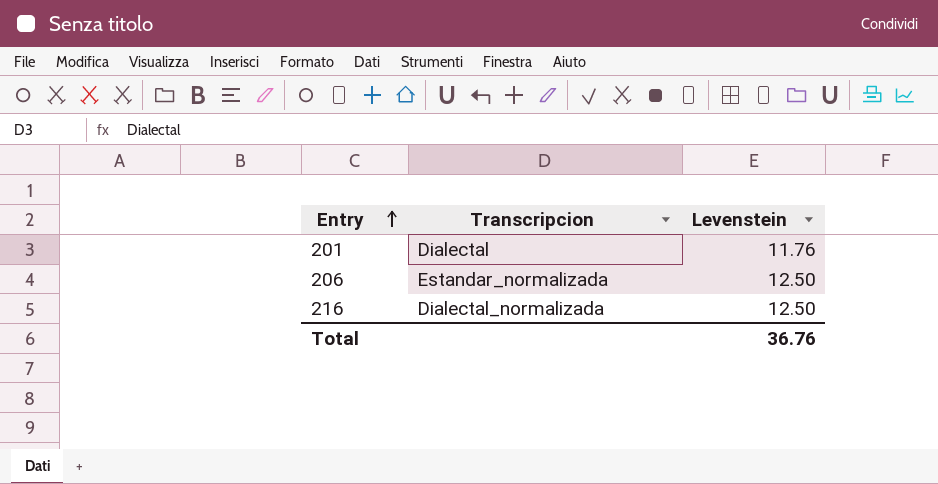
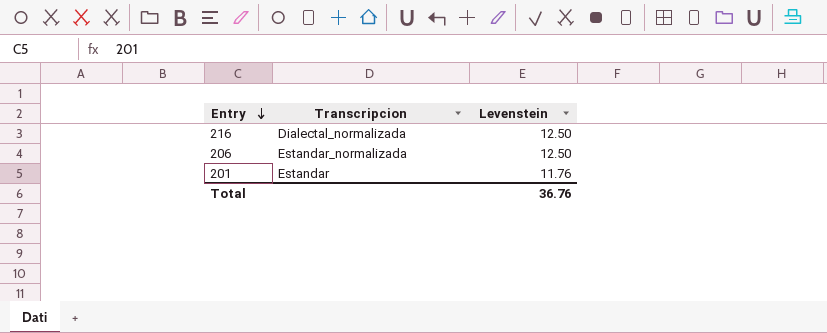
row order: Entry ascending -> Entry descending
201 | Transcripcion: Dialectal -> Estandar

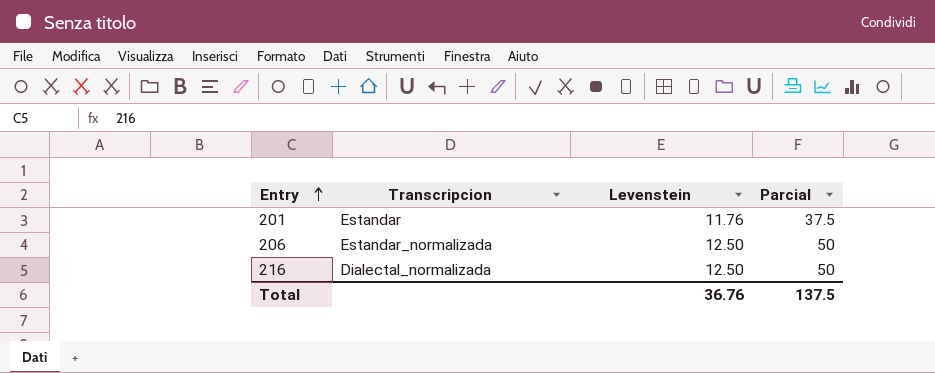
row order: Entry descending -> Entry ascending
column Parcial | position: none -> 4

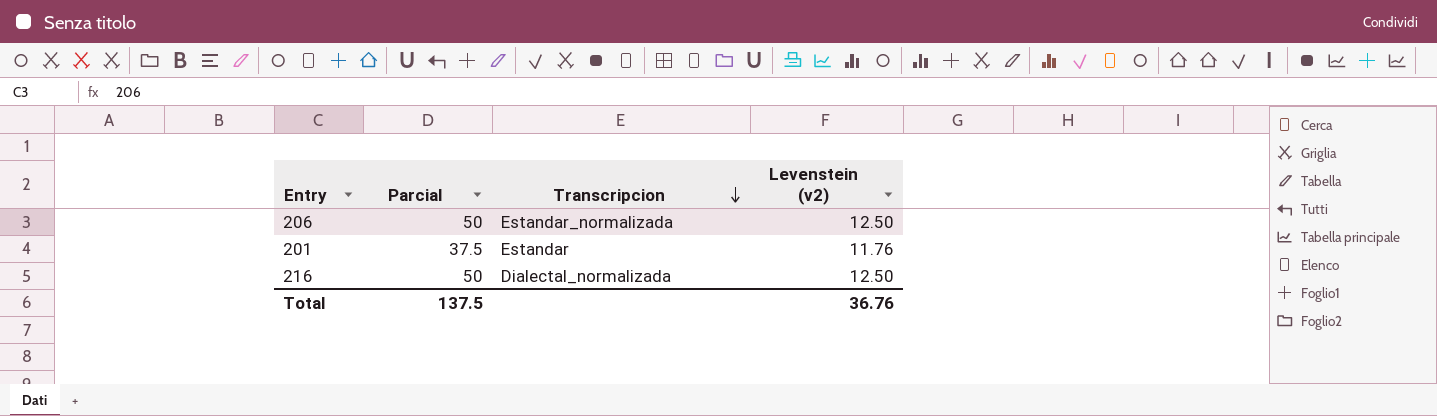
row order: Entry ascending -> Transcripcion descending
column Parcial | position: 4 -> 2
column name: Levenstein -> Levenstein (v2)

